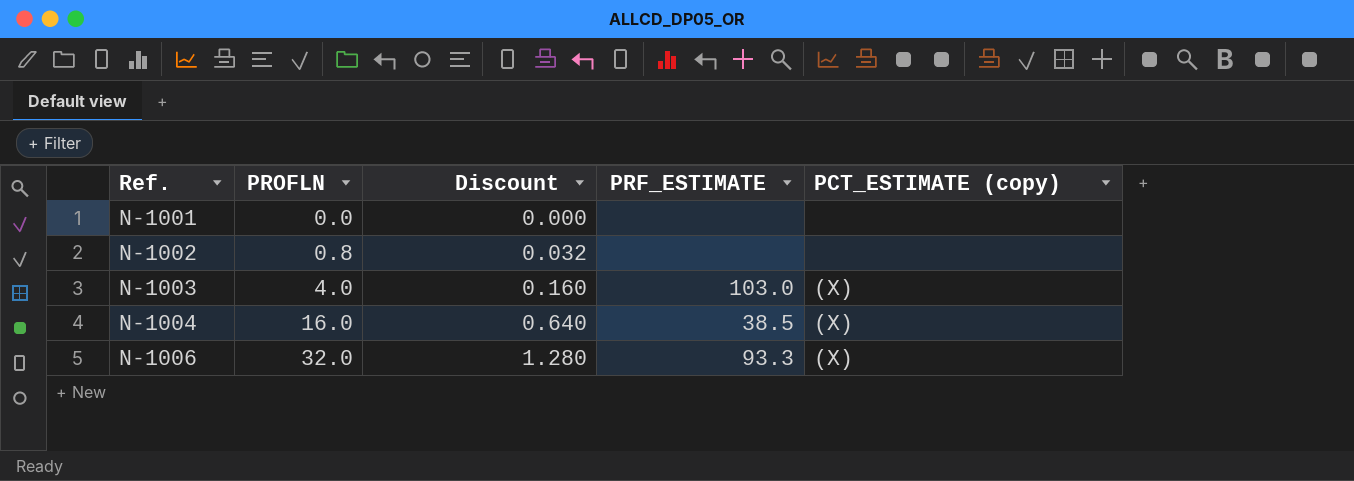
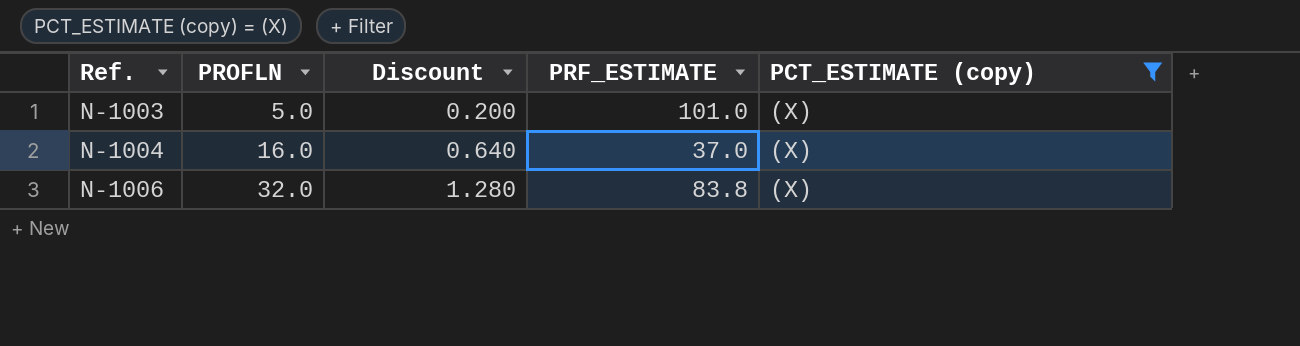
filter: none -> PCT_ESTIMATE (copy) = (X)
N-1003 | PROFLN: 4.0 -> 5.0
N-1003 | Discount: 0.160 -> 0.200
N-1003 | PRF_ESTIMATE: 103.0 -> 101.0
N-1004 | PRF_ESTIMATE: 38.5 -> 37.0
N-1006 | PRF_ESTIMATE: 93.3 -> 83.8

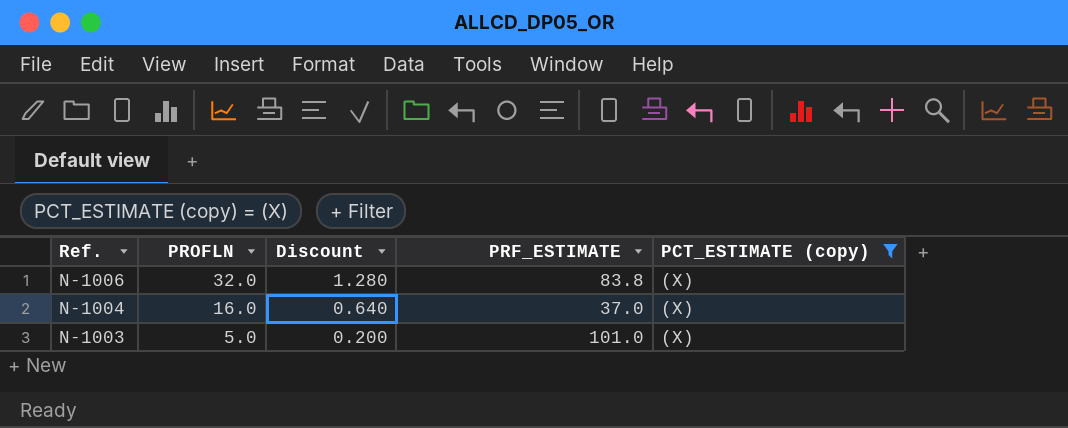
row order: Ref. ascending -> Ref. descending

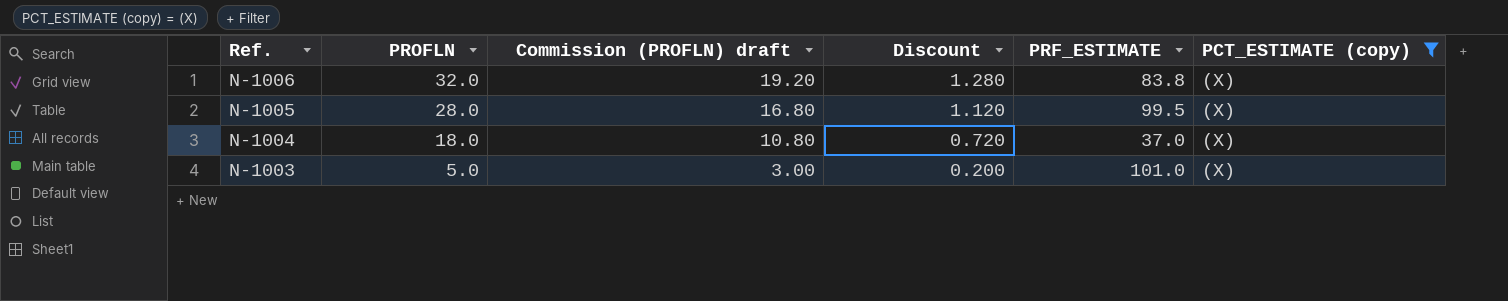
column Commission (PROFLN) draft | formula: none -> [PROFLN] * 0.6
row N-1005: none -> 28.0 | 16.80 | 1.120 | 99.5 | (X)
N-1004 | PROFLN: 16.0 -> 18.0
N-1004 | Discount: 0.640 -> 0.720

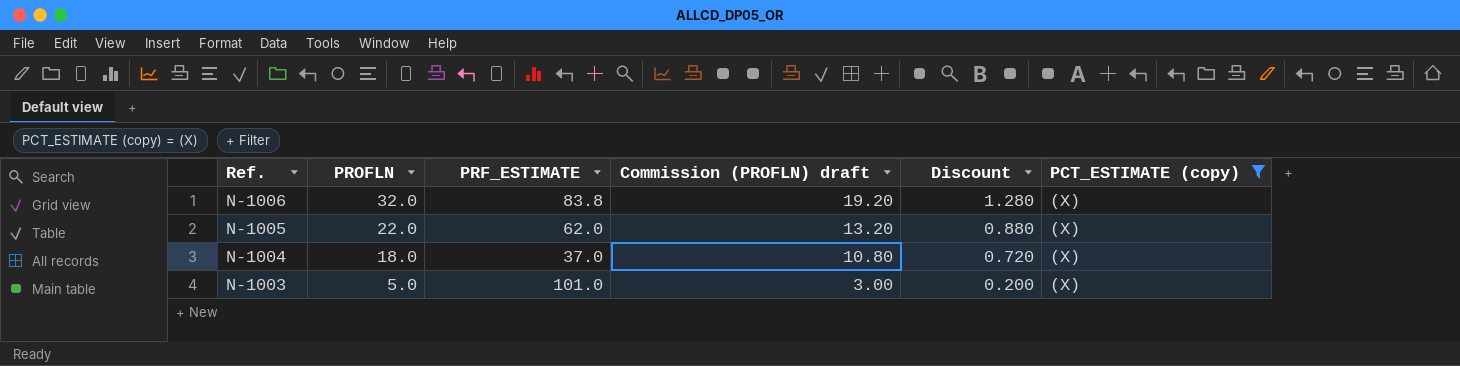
column PRF_ESTIMATE | position: 5 -> 3
N-1005 | PROFLN: 28.0 -> 22.0
N-1005 | PRF_ESTIMATE: 99.5 -> 62.0
N-1005 | Commission (PROFLN) draft: 16.80 -> 13.20
N-1005 | Discount: 1.120 -> 0.880

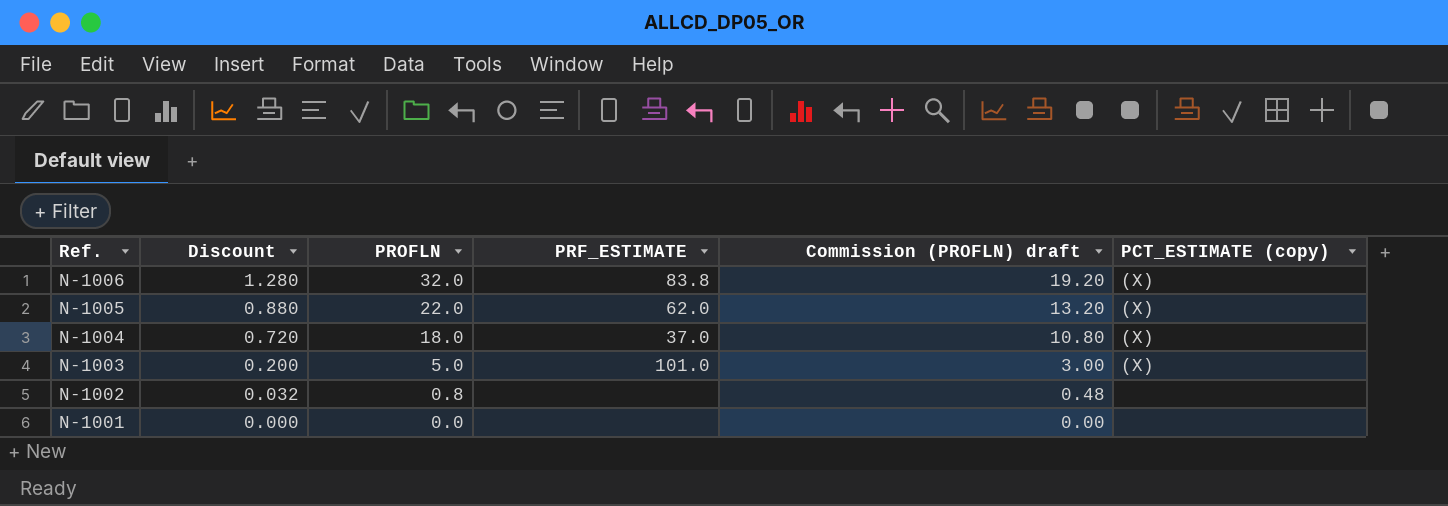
filter: PCT_ESTIMATE (copy) = (X) -> none
column Discount | position: 5 -> 2

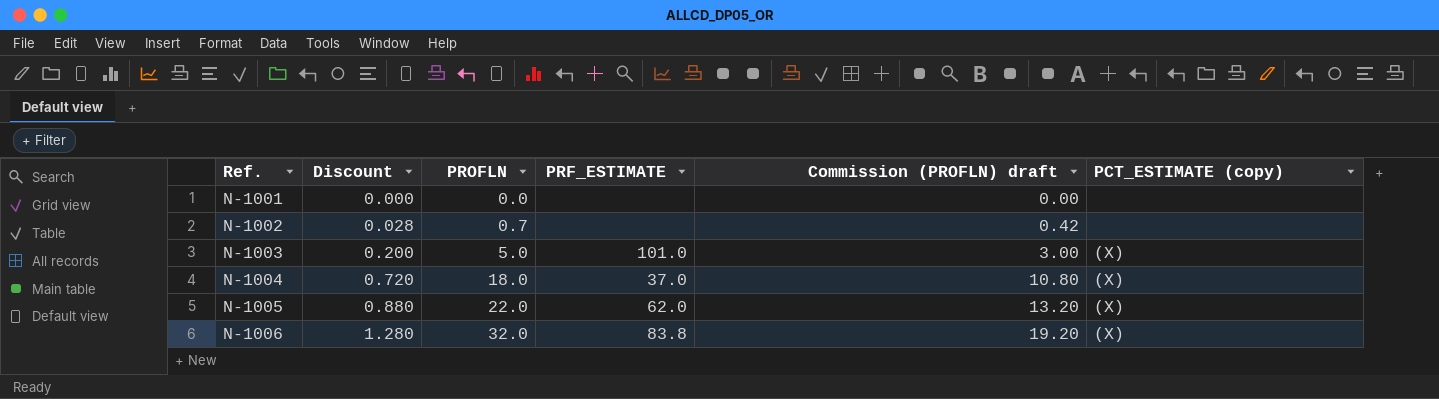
row order: Ref. descending -> Ref. ascending
N-1002 | Discount: 0.032 -> 0.028
N-1002 | PROFLN: 0.8 -> 0.7
N-1002 | Commission (PROFLN) draft: 0.48 -> 0.42

